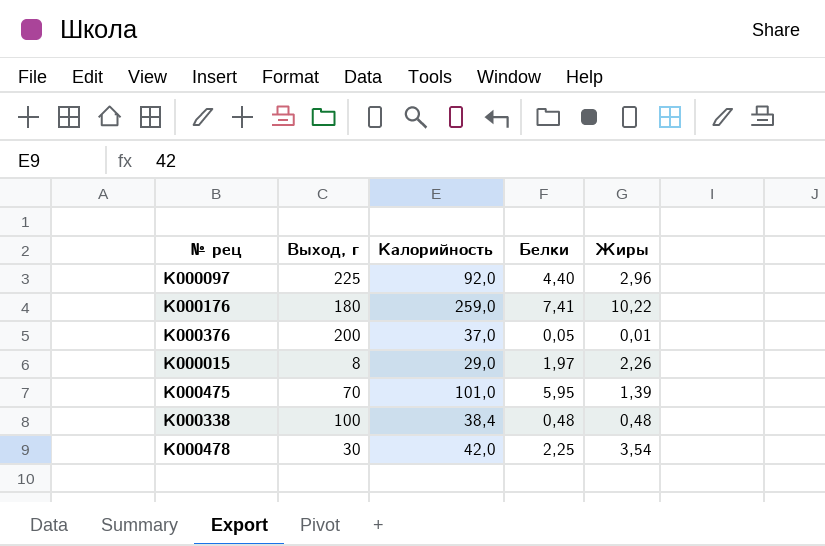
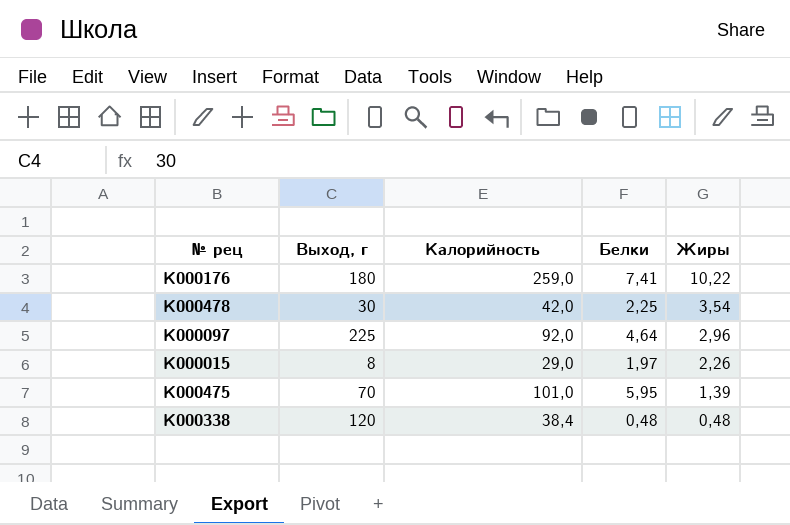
row order: none -> Жиры descending
row К000376: 200 | 37,0 | 0,05 | 0,01 -> none
К000097 | Белки: 4,40 -> 4,64
К000338 | Выход, г: 100 -> 120

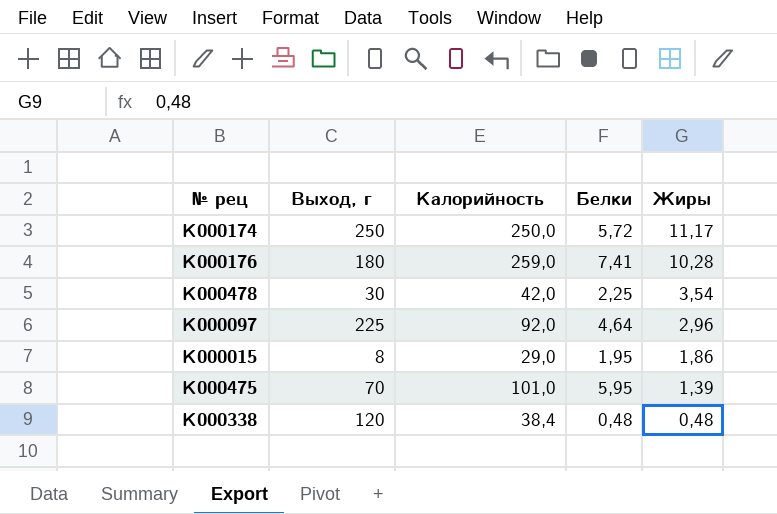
row К000174: none -> 250 | 250,0 | 5,72 | 11,17
К000176 | Жиры: 10,22 -> 10,28
К000015 | Белки: 1,97 -> 1,95
К000015 | Жиры: 2,26 -> 1,86

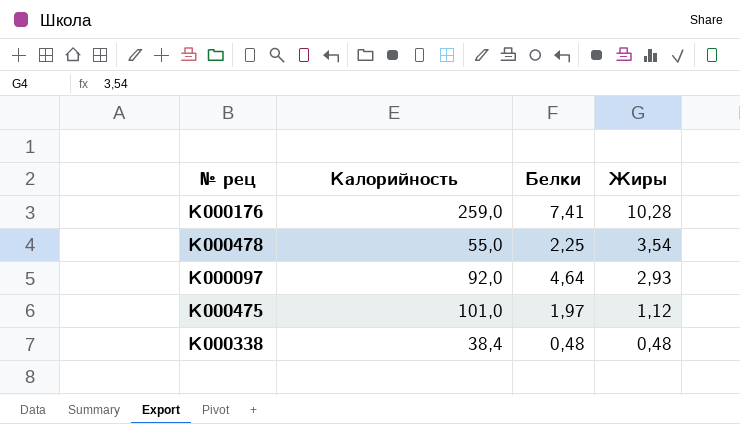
column Выход, г | position: 2 -> none
row К000174: 250 | 250,0 | 5,72 | 11,17 -> none
row К000015: 8 | 29,0 | 1,95 | 1,86 -> none
К000478 | Калорийность: 42,0 -> 55,0
К000097 | Жиры: 2,96 -> 2,93
К000475 | Белки: 5,95 -> 1,97
К000475 | Жиры: 1,39 -> 1,12

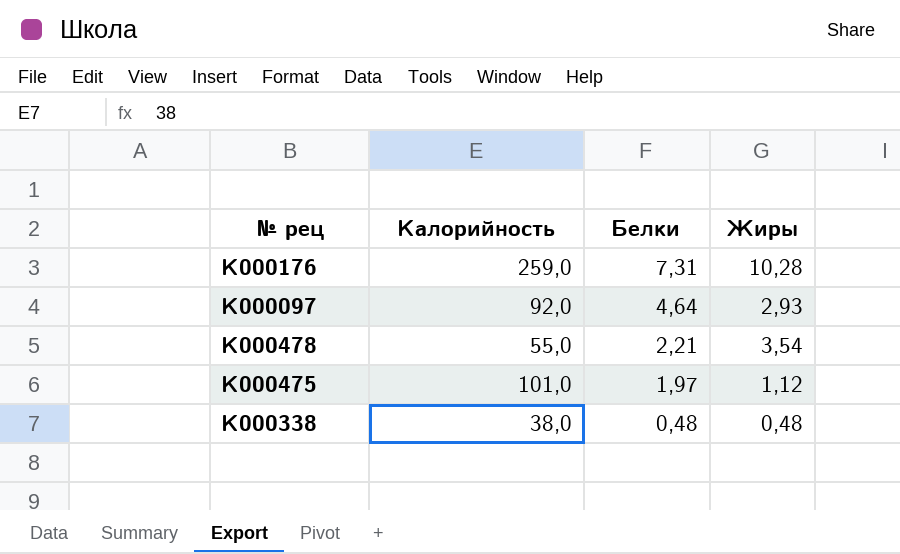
row order: Жиры descending -> Белки descending
К000176 | Белки: 7,41 -> 7,31
К000478 | Белки: 2,25 -> 2,21
К000338 | Калорийность: 38,4 -> 38,0

